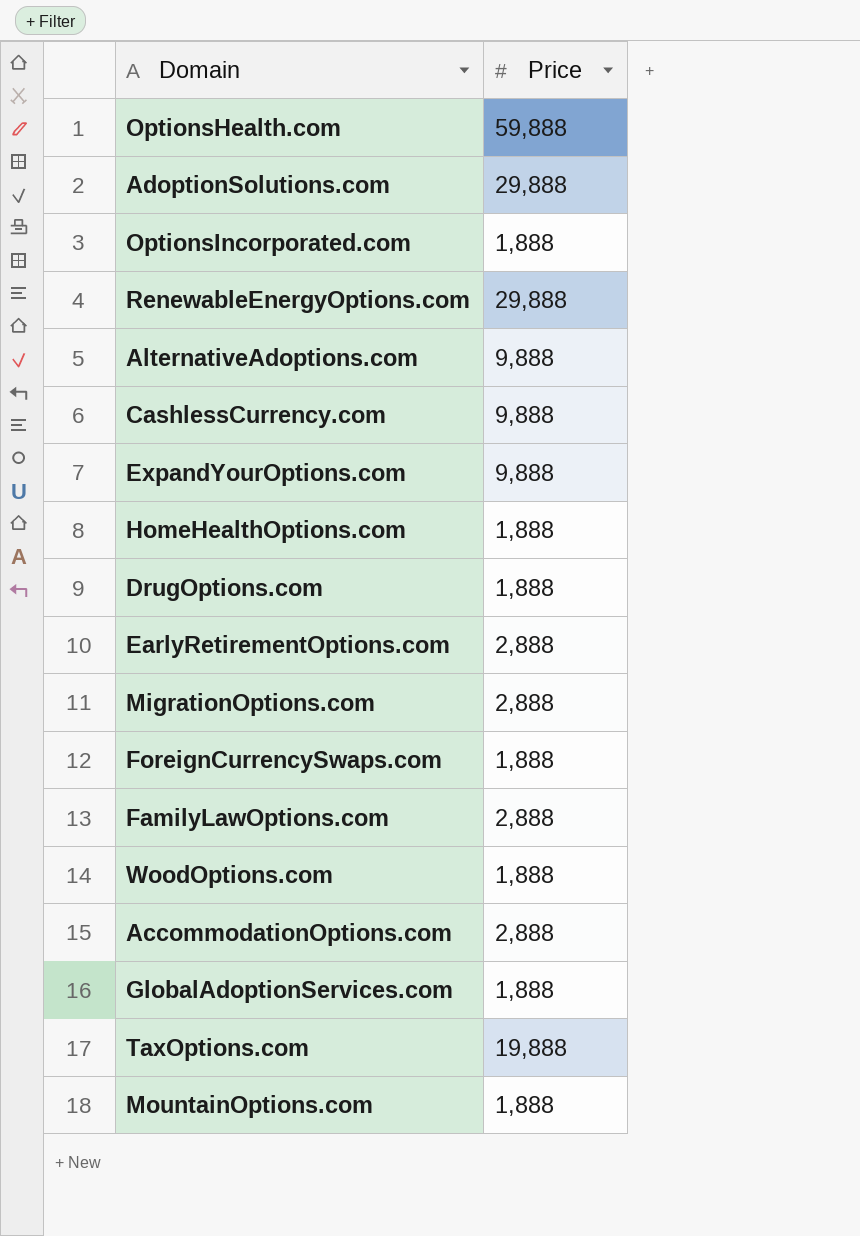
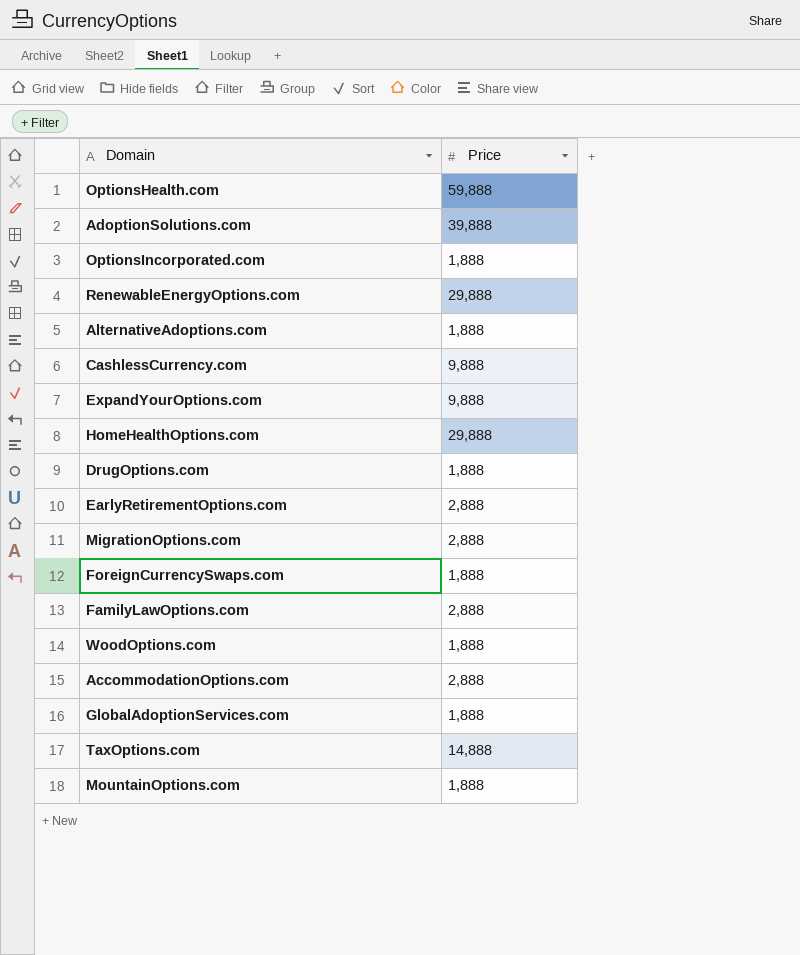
AdoptionSolutions.com | Price: 29,888 -> 39,888
AlternativeAdoptions.com | Price: 9,888 -> 1,888
HomeHealthOptions.com | Price: 1,888 -> 29,888
TaxOptions.com | Price: 19,888 -> 14,888

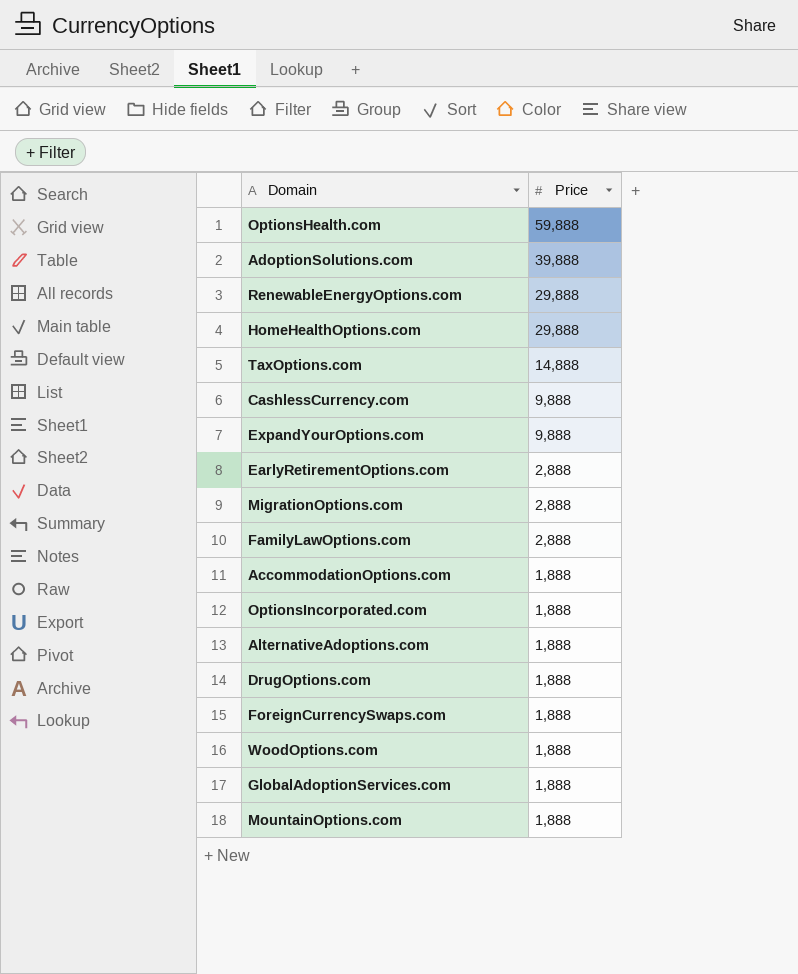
row order: none -> Price descending
AccommodationOptions.com | Price: 2,888 -> 1,888

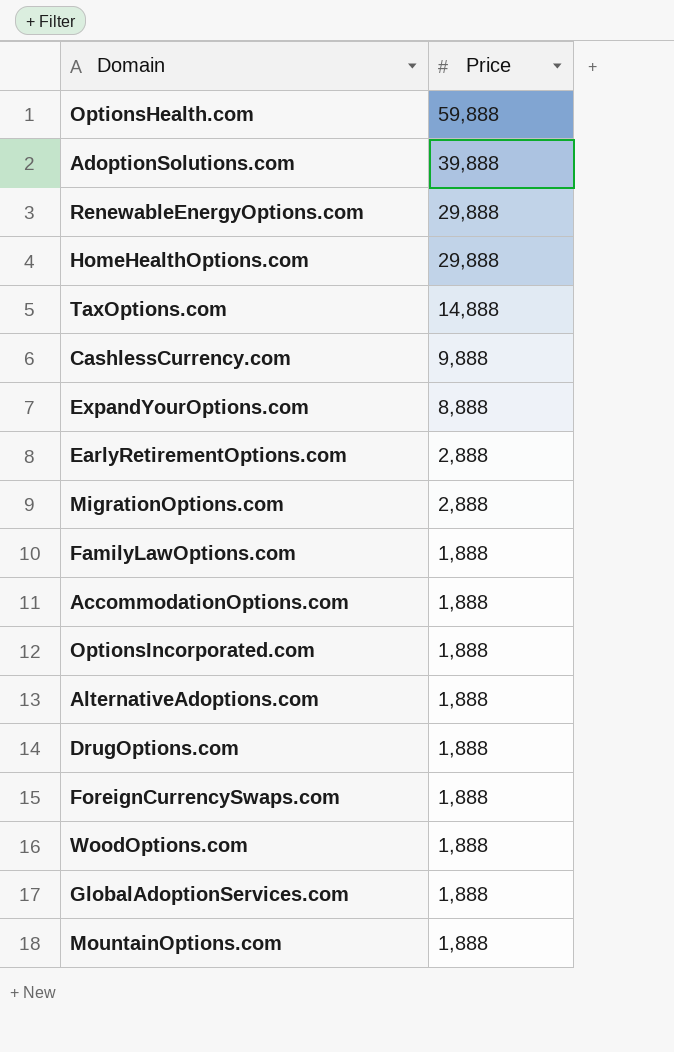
ExpandYourOptions.com | Price: 9,888 -> 8,888
FamilyLawOptions.com | Price: 2,888 -> 1,888

